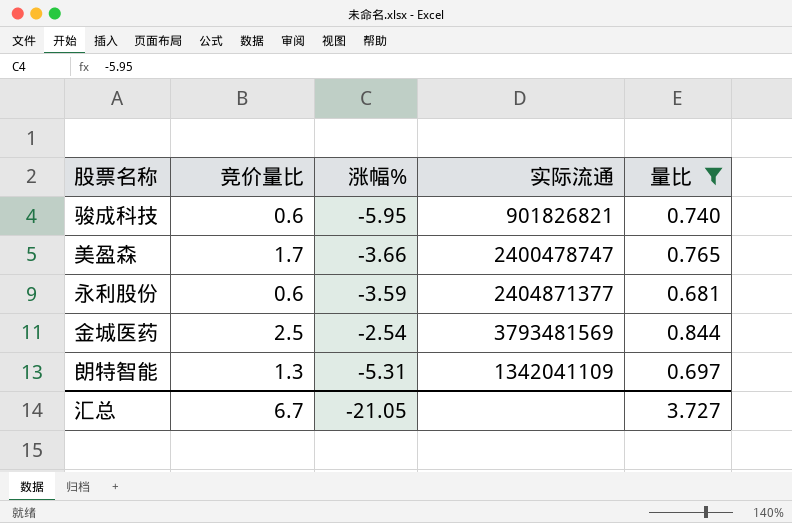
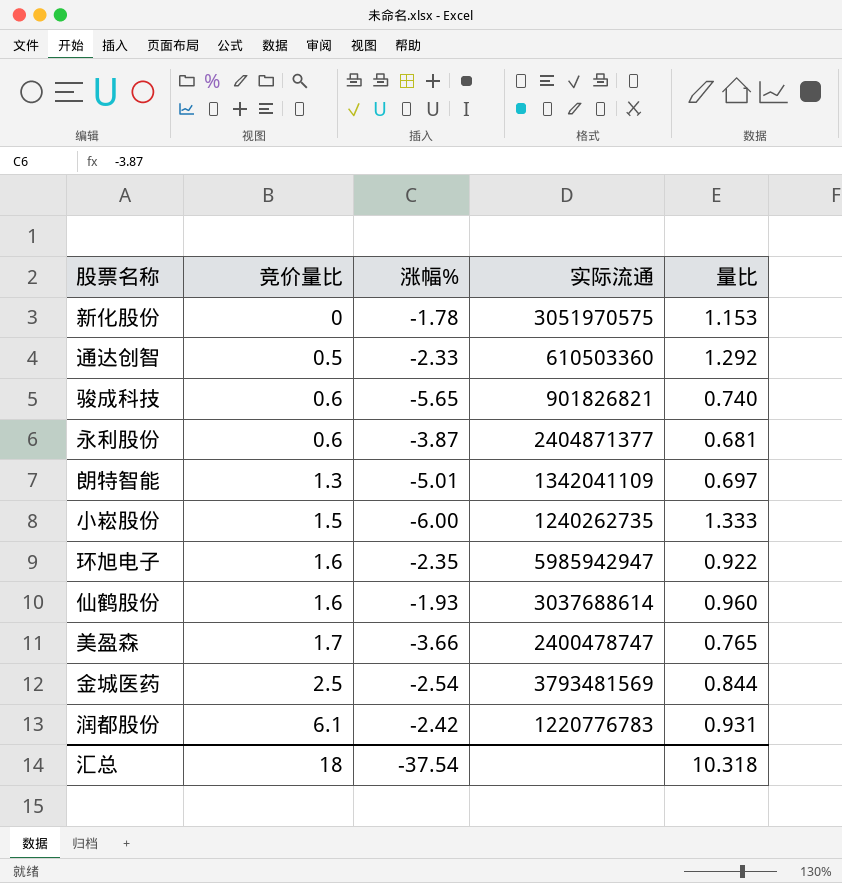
filter: 量比 <= 0.844 -> none
row order: none -> 竞价量比 ascending
骏成科技 | 涨幅%: -5.95 -> -5.65
永利股份 | 涨幅%: -3.59 -> -3.87
朗特智能 | 涨幅%: -5.31 -> -5.01
汇总 | 竞价量比: 6.7 -> 18
汇总 | 涨幅%: -21.05 -> -37.54
汇总 | 量比: 3.727 -> 10.318

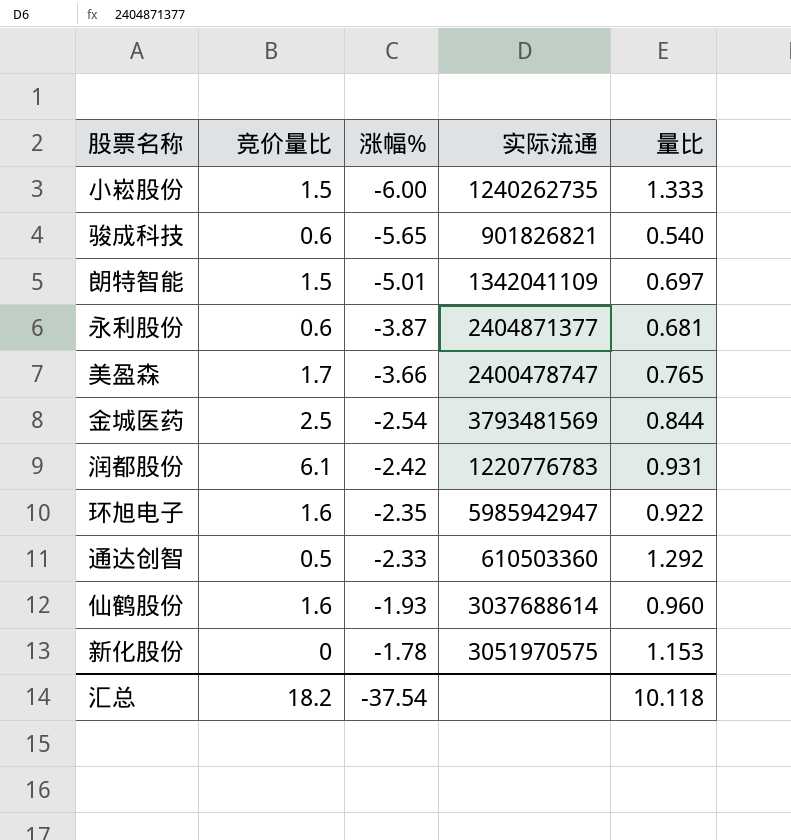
row order: 竞价量比 ascending -> 涨幅% ascending
骏成科技 | 量比: 0.740 -> 0.540
朗特智能 | 竞价量比: 1.3 -> 1.5
汇总 | 竞价量比: 18 -> 18.2
汇总 | 量比: 10.318 -> 10.118

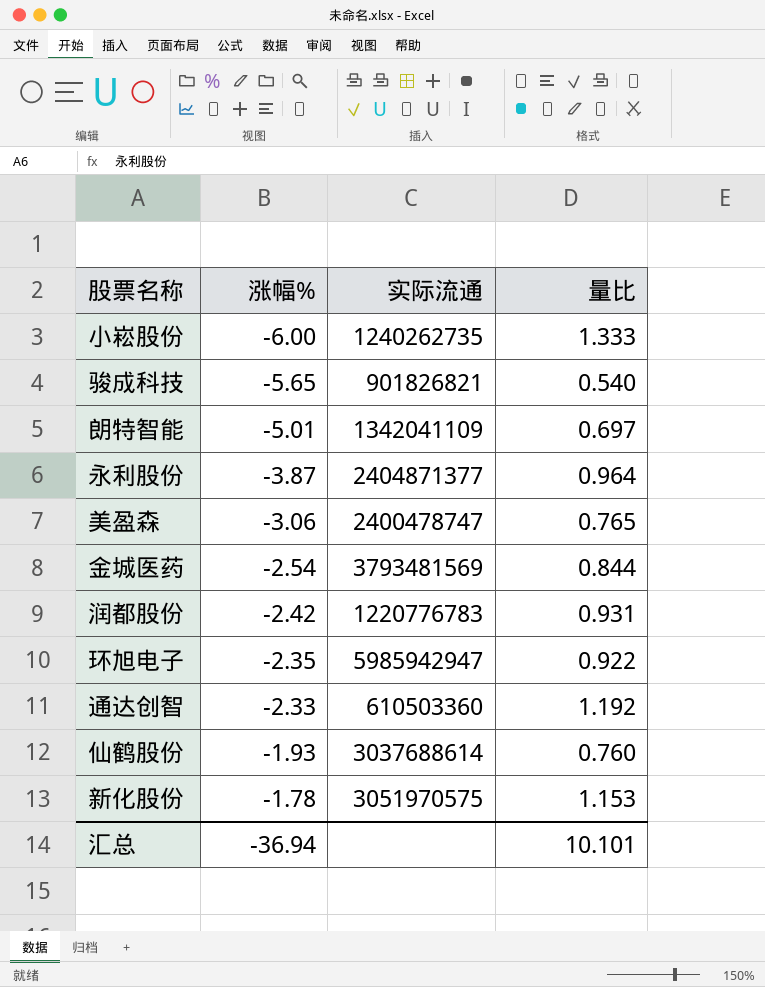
column 竞价量比 | position: 2 -> none
永利股份 | 量比: 0.681 -> 0.964
美盈森 | 涨幅%: -3.66 -> -3.06
通达创智 | 量比: 1.292 -> 1.192
仙鹤股份 | 量比: 0.960 -> 0.760
汇总 | 涨幅%: -37.54 -> -36.94
汇总 | 量比: 10.118 -> 10.101

